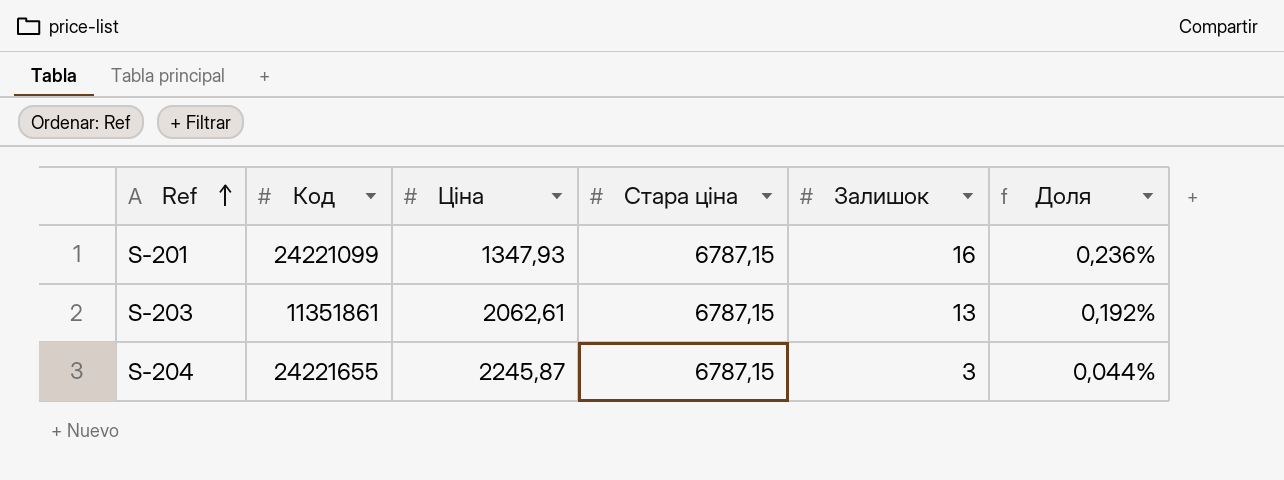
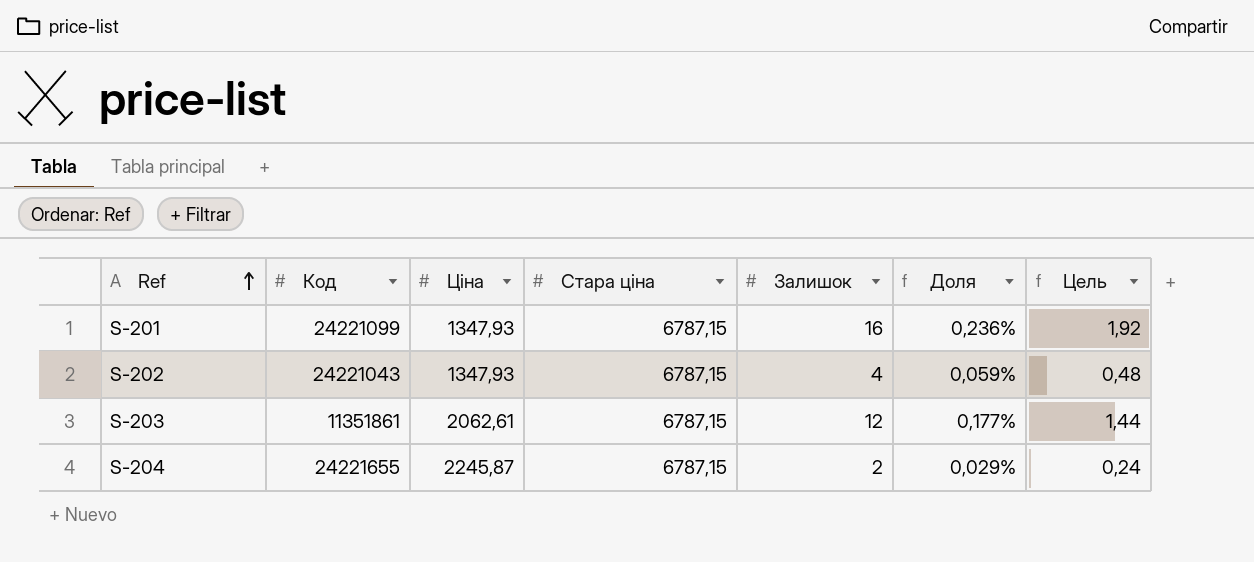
column Цель | formula: none -> [Залишок] * 0,12
row S-202: none -> 24221043 | 1347,93 | 6787,15 | 4 | 0,059% | 0,48
S-203 | Залишок: 13 -> 12
S-203 | Доля: 0,192% -> 0,177%
S-204 | Залишок: 3 -> 2
S-204 | Доля: 0,044% -> 0,029%

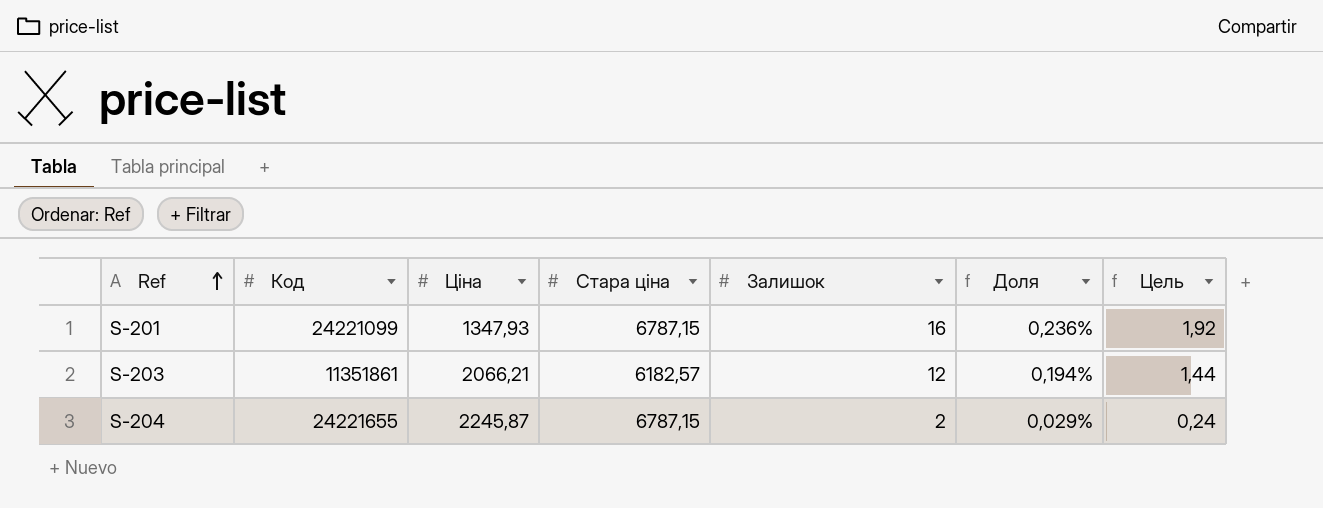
row S-202: 24221043 | 1347,93 | 6787,15 | 4 | 0,059% | 0,48 -> none
S-203 | Ціна: 2062,61 -> 2066,21
S-203 | Стара ціна: 6787,15 -> 6182,57
S-203 | Доля: 0,177% -> 0,194%

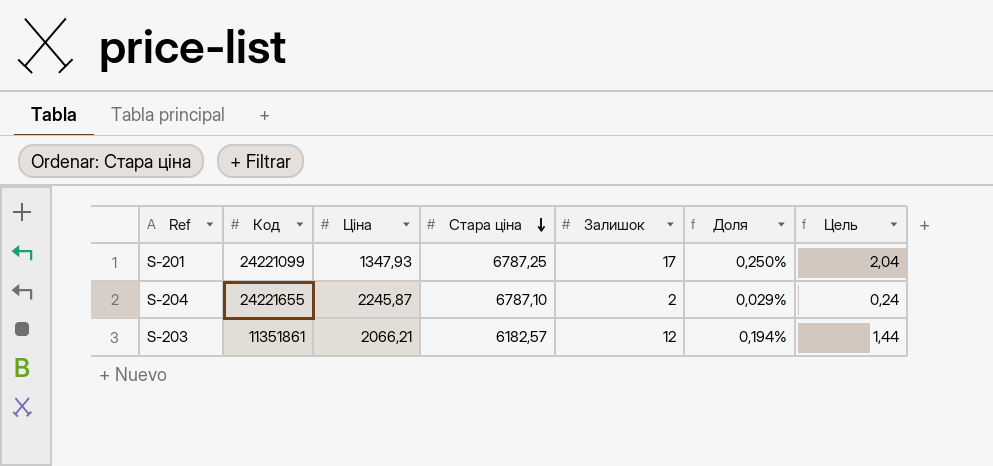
row order: Ref ascending -> Стара ціна descending
S-201 | Стара ціна: 6787,15 -> 6787,25
S-201 | Залишок: 16 -> 17
S-201 | Доля: 0,236% -> 0,250%
S-201 | Цель: 1,92 -> 2,04
S-204 | Стара ціна: 6787,15 -> 6787,10

